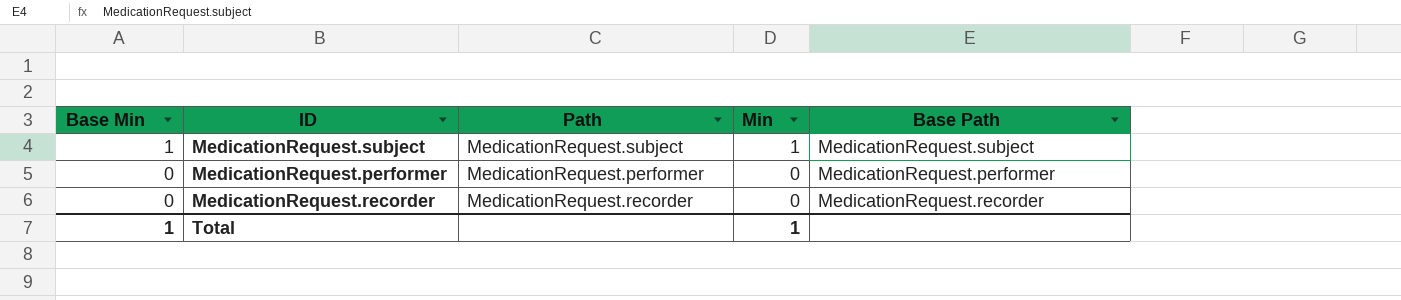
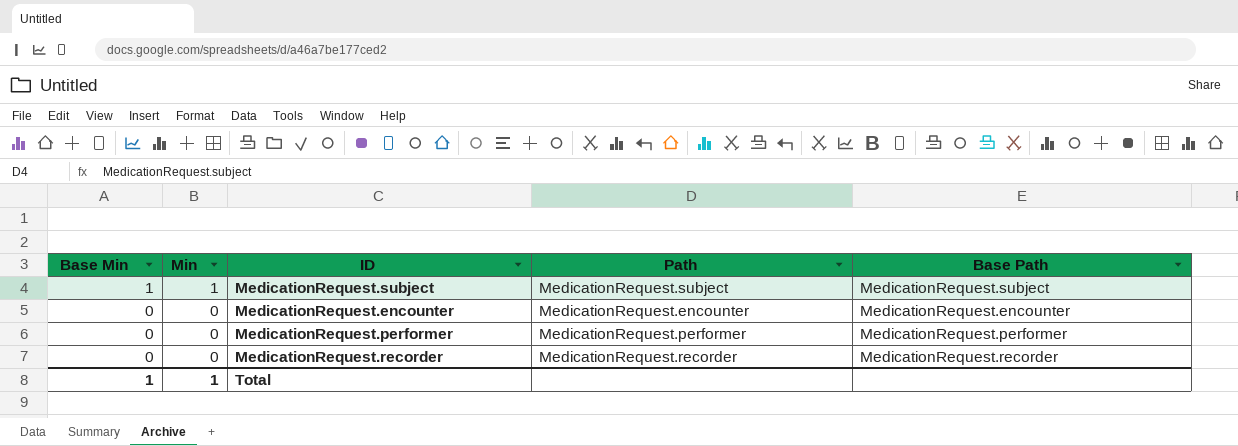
column Min | position: 4 -> 2
row MedicationRequest.encounter: none -> 0 | 0 | MedicationRequest.encounter | MedicationRequest.encounter

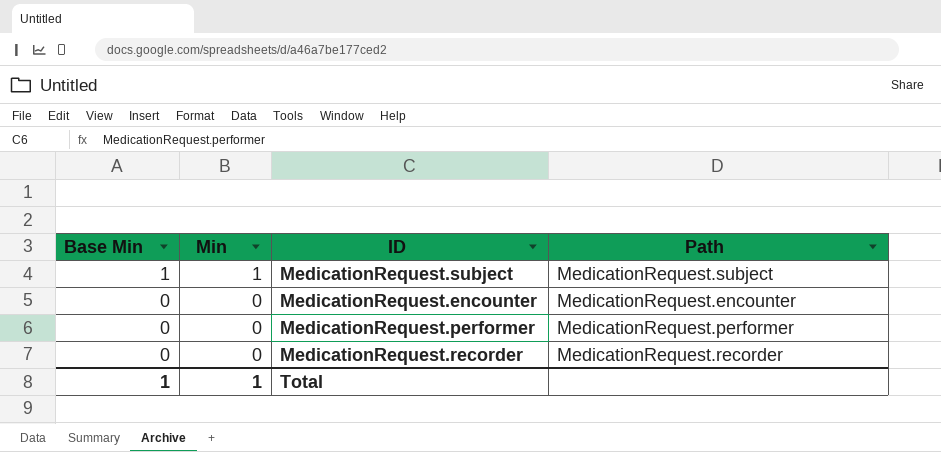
column Base Path | position: 5 -> none

